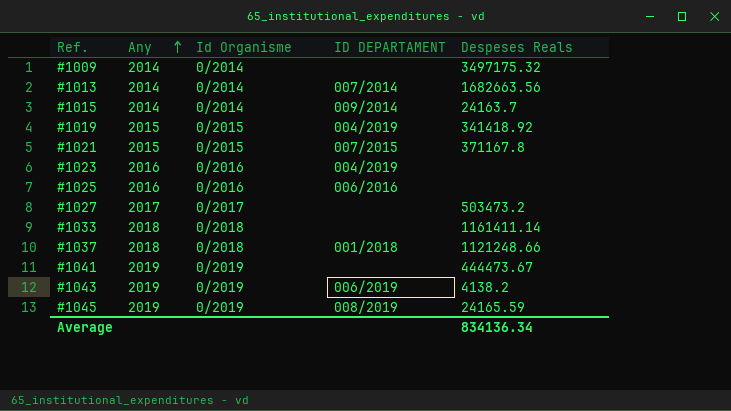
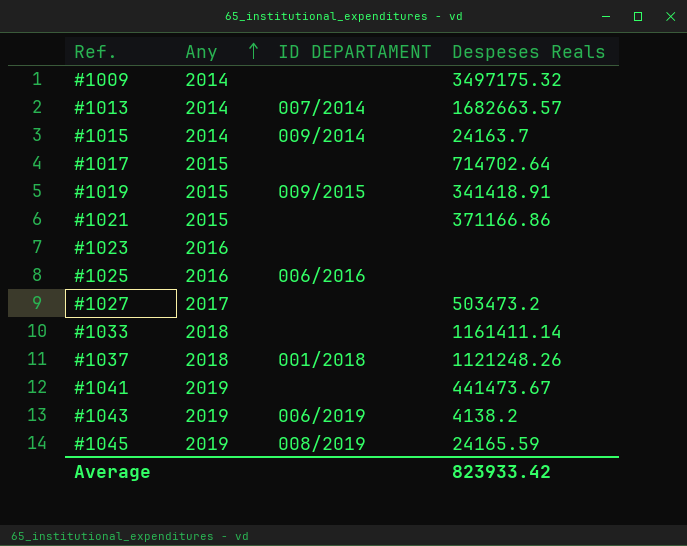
column Id Organisme | position: 3 -> none
#1013 | Despeses Reals: 1682663.56 -> 1682663.57
row #1017: none -> 2015 | none | 714702.64
#1019 | ID DEPARTAMENT: 004/2019 -> 009/2015
#1019 | Despeses Reals: 341418.92 -> 341418.91
#1021 | ID DEPARTAMENT: 007/2015 -> none
#1021 | Despeses Reals: 371167.8 -> 371166.86
#1023 | ID DEPARTAMENT: 004/2019 -> none
#1037 | Despeses Reals: 1121248.66 -> 1121248.26
#1041 | Despeses Reals: 444473.67 -> 441473.67
Average | Despeses Reals: 834136.34 -> 823933.42

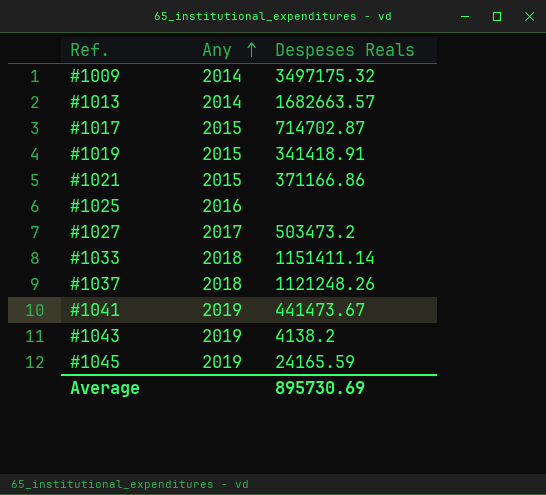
column ID DEPARTAMENT | position: 3 -> none
row #1015: 2014 | 009/2014 | 24163.7 -> none
row #1023: 2016 | none | none -> none
#1017 | Despeses Reals: 714702.64 -> 714702.87
#1033 | Despeses Reals: 1161411.14 -> 1151411.14
Average | Despeses Reals: 823933.42 -> 895730.69

